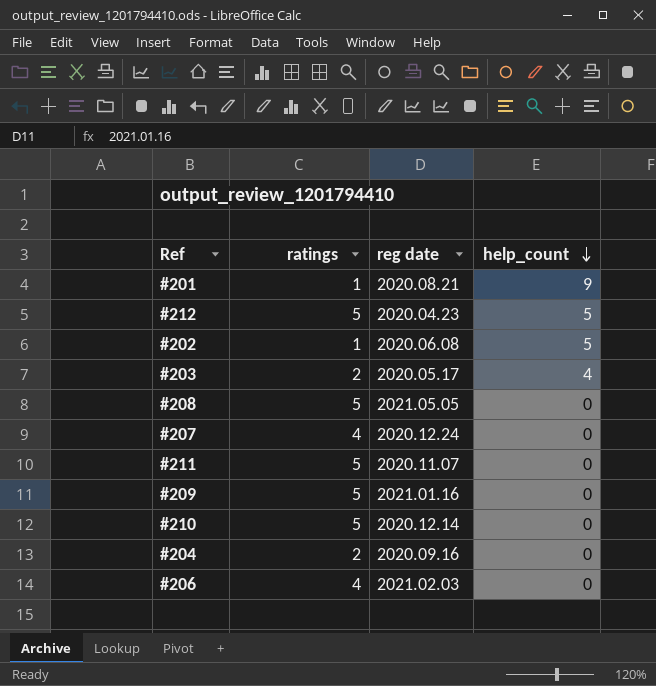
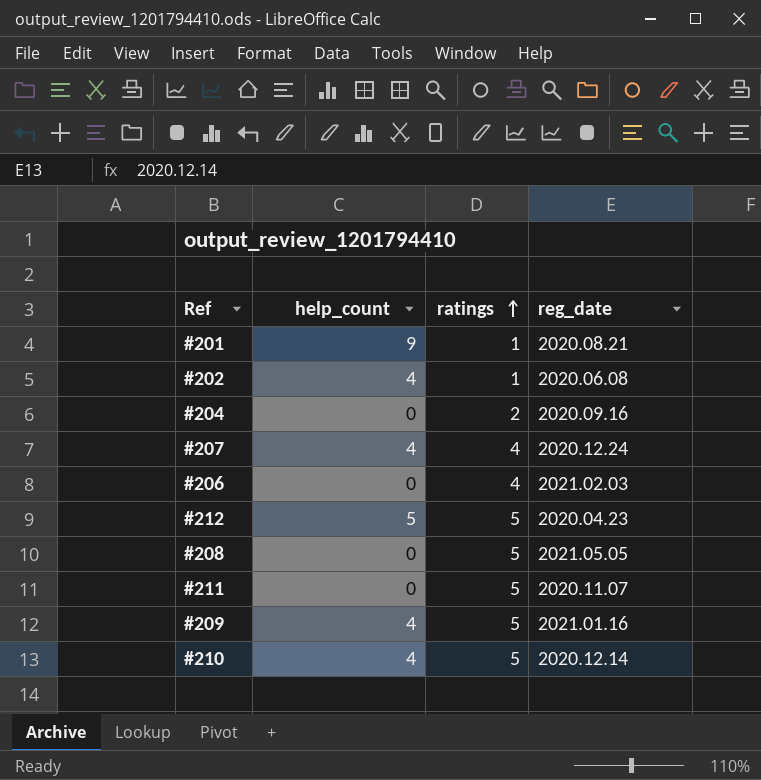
row order: help_count descending -> ratings ascending
column help_count | position: 4 -> 2
column name: reg date -> reg_date
row #203: 2 | 2020.05.17 | 4 -> none
#202 | help_count: 5 -> 4
#207 | help_count: 0 -> 4
#209 | help_count: 0 -> 4
#210 | help_count: 0 -> 4

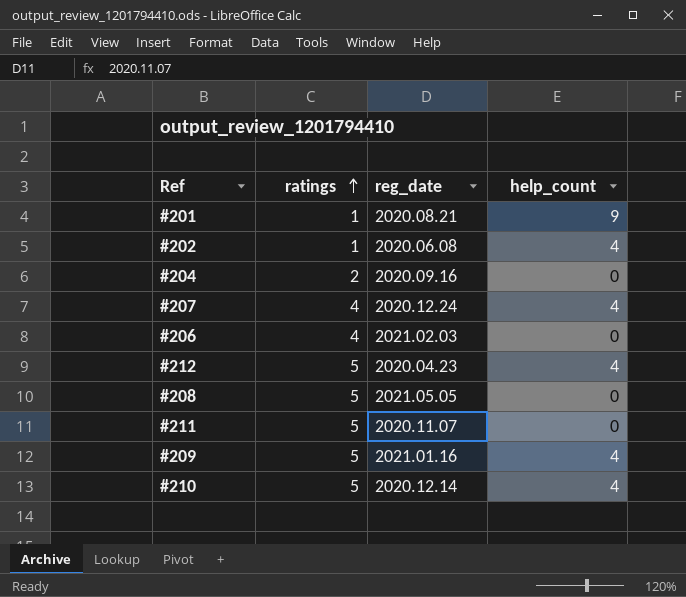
column help_count | position: 2 -> 4
#212 | help_count: 5 -> 4

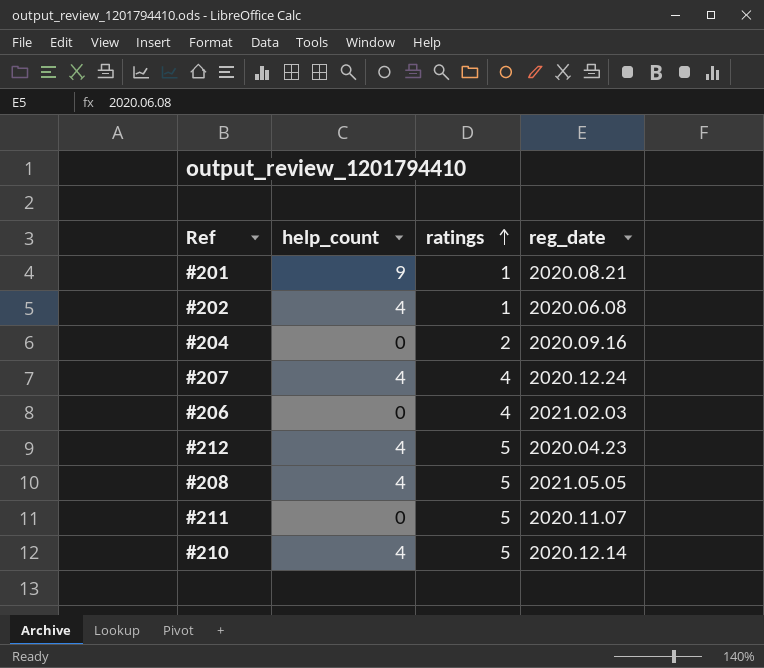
column help_count | position: 4 -> 2
row #209: 5 | 2021.01.16 | 4 -> none
#208 | help_count: 0 -> 4

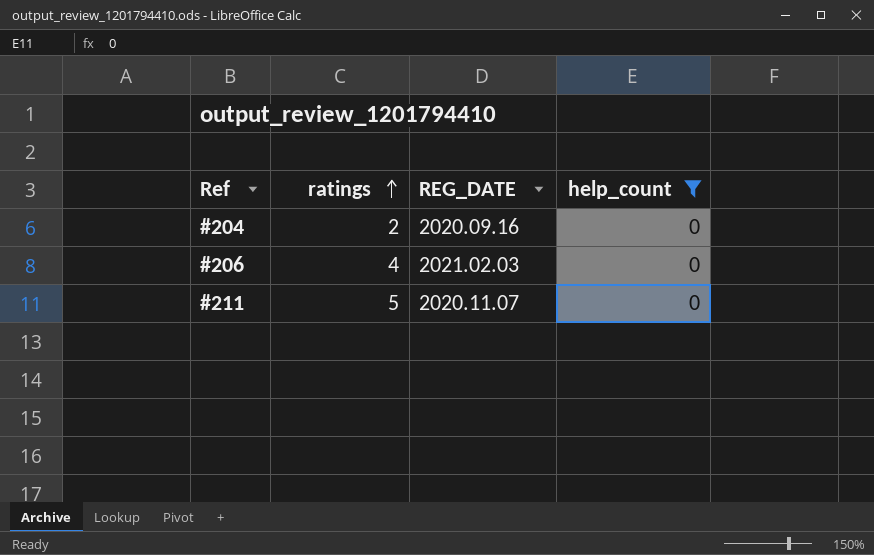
filter: none -> help_count = 0
column name: reg_date -> REG_DATE
column help_count | position: 2 -> 4

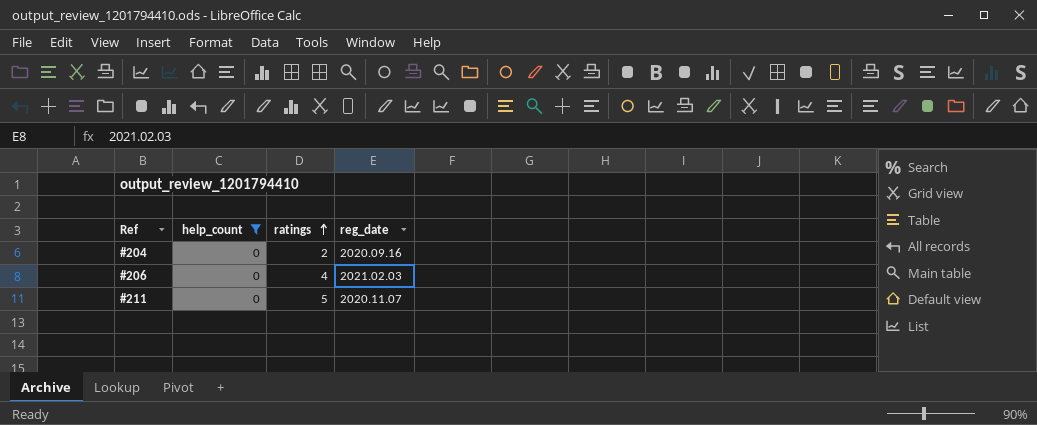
column help_count | position: 4 -> 2
column name: REG_DATE -> reg_date

